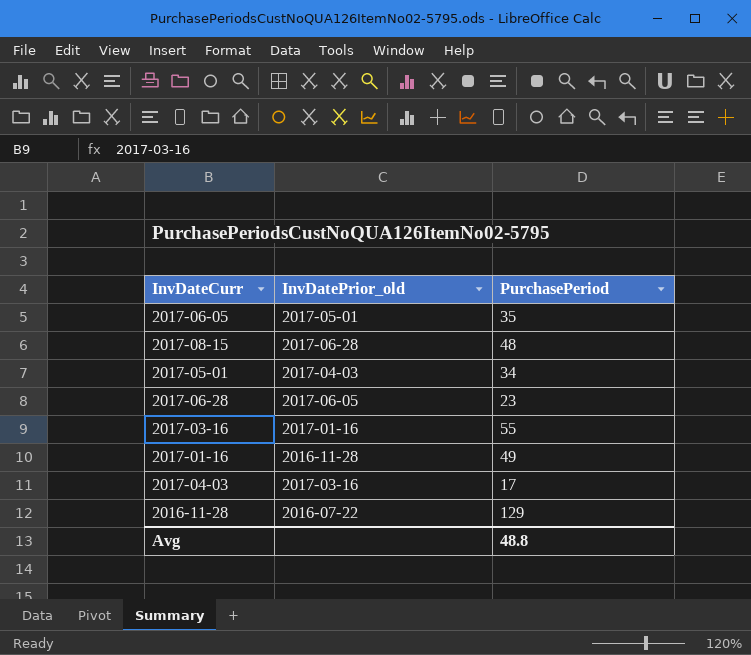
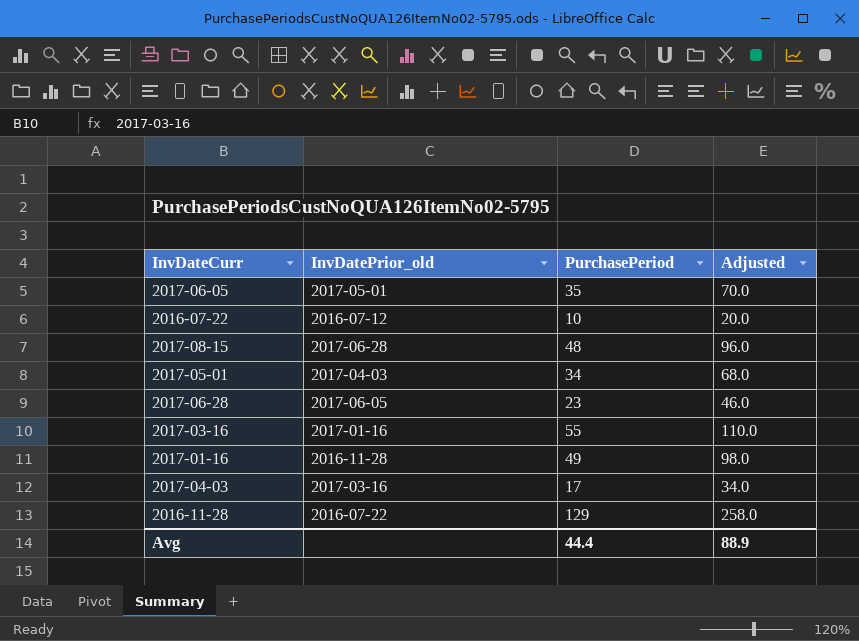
column Adjusted | formula: none -> [PurchasePeriod] * 2
row 2016-07-22: none -> 2016-07-12 | 10 | 20.0
Avg | PurchasePeriod: 48.8 -> 44.4

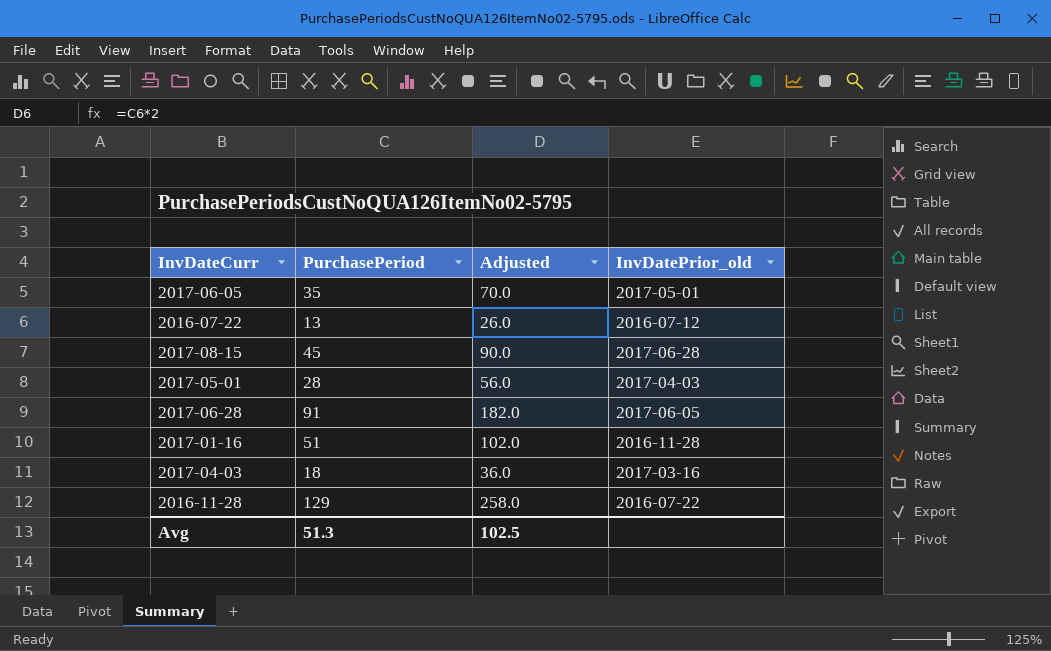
column InvDatePrior_old | position: 2 -> 4
row 2017-03-16: 2017-01-16 | 55 | 110.0 -> none
2016-07-22 | PurchasePeriod: 10 -> 13
2016-07-22 | Adjusted: 20.0 -> 26.0
2017-08-15 | PurchasePeriod: 48 -> 45
2017-08-15 | Adjusted: 96.0 -> 90.0
2017-05-01 | PurchasePeriod: 34 -> 28
2017-05-01 | Adjusted: 68.0 -> 56.0
2017-06-28 | PurchasePeriod: 23 -> 91
2017-06-28 | Adjusted: 46.0 -> 182.0
2017-01-16 | PurchasePeriod: 49 -> 51
2017-01-16 | Adjusted: 98.0 -> 102.0
2017-04-03 | PurchasePeriod: 17 -> 18
2017-04-03 | Adjusted: 34.0 -> 36.0
Avg | PurchasePeriod: 44.4 -> 51.3
Avg | Adjusted: 88.9 -> 102.5

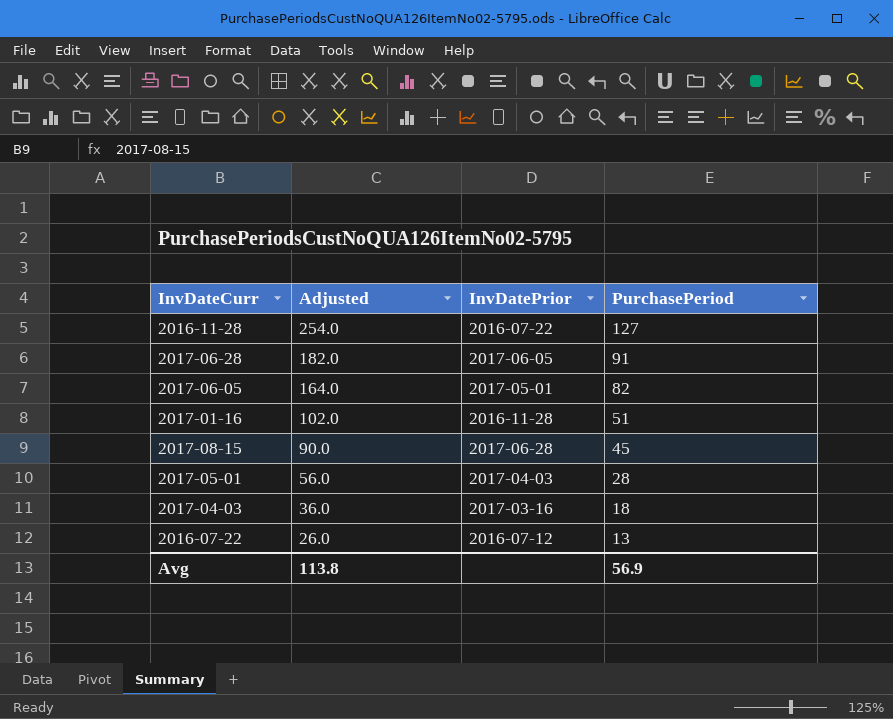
row order: none -> Adjusted descending
column name: InvDatePrior_old -> InvDatePrior
column PurchasePeriod | position: 2 -> 4
2016-11-28 | Adjusted: 258.0 -> 254.0
2016-11-28 | PurchasePeriod: 129 -> 127
2017-06-05 | Adjusted: 70.0 -> 164.0
2017-06-05 | PurchasePeriod: 35 -> 82
Avg | Adjusted: 102.5 -> 113.8
Avg | PurchasePeriod: 51.3 -> 56.9

